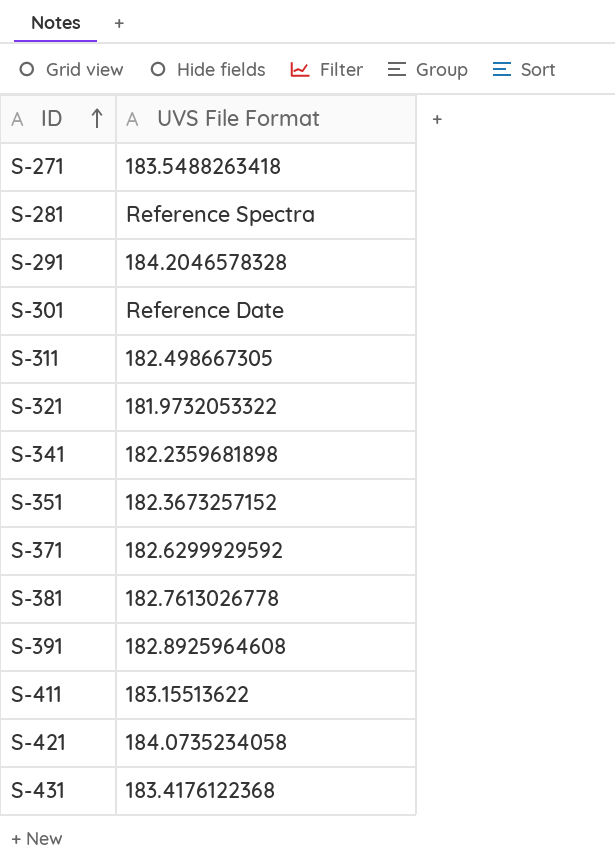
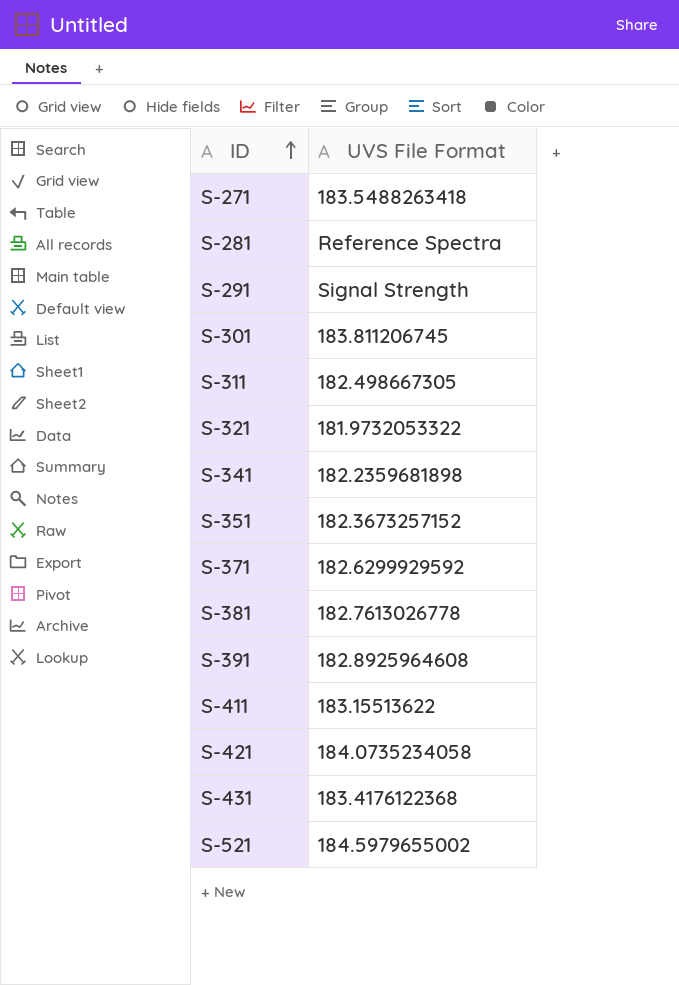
S-291 | UVS File Format: 184.2046578328 -> Signal Strength
S-301 | UVS File Format: Reference Date -> 183.811206745
row S-521: none -> 184.5979655002

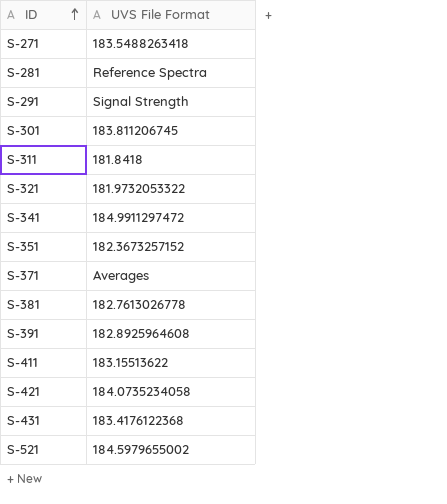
S-311 | UVS File Format: 182.498667305 -> 181.8418
S-341 | UVS File Format: 182.2359681898 -> 184.9911297472
S-371 | UVS File Format: 182.6299929592 -> Averages

